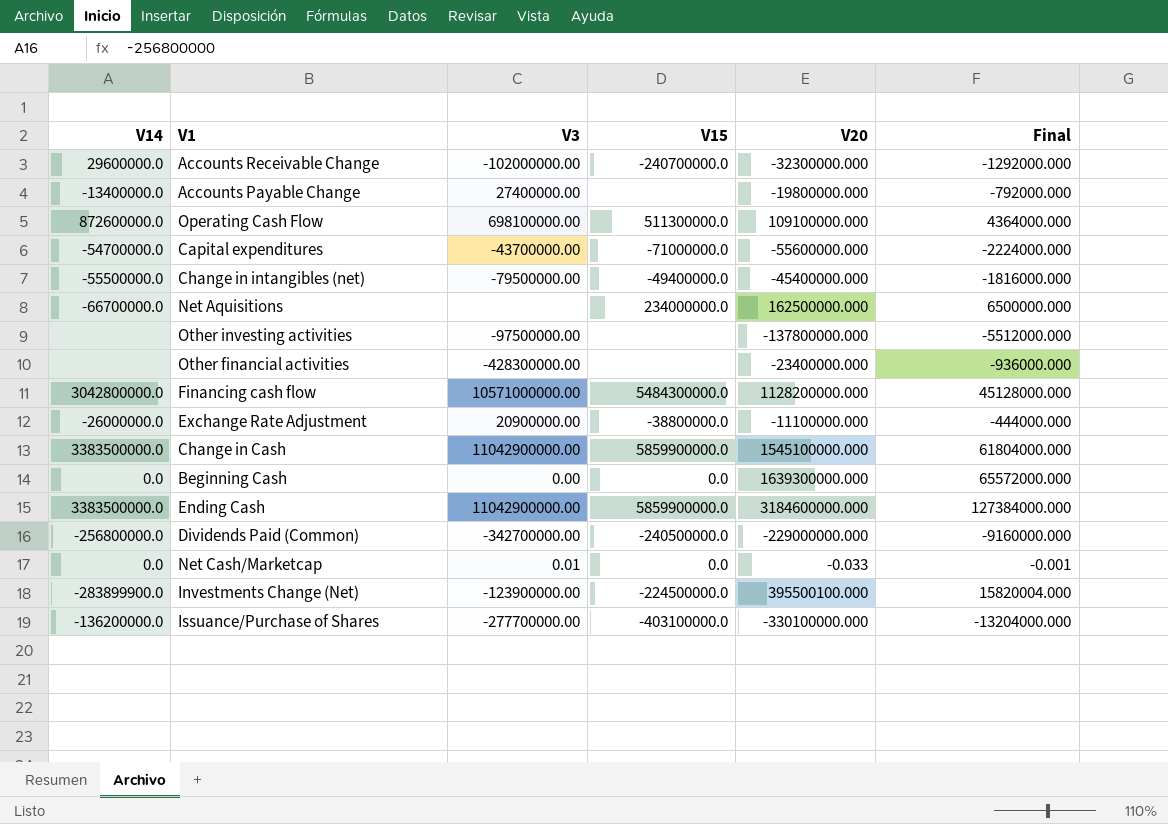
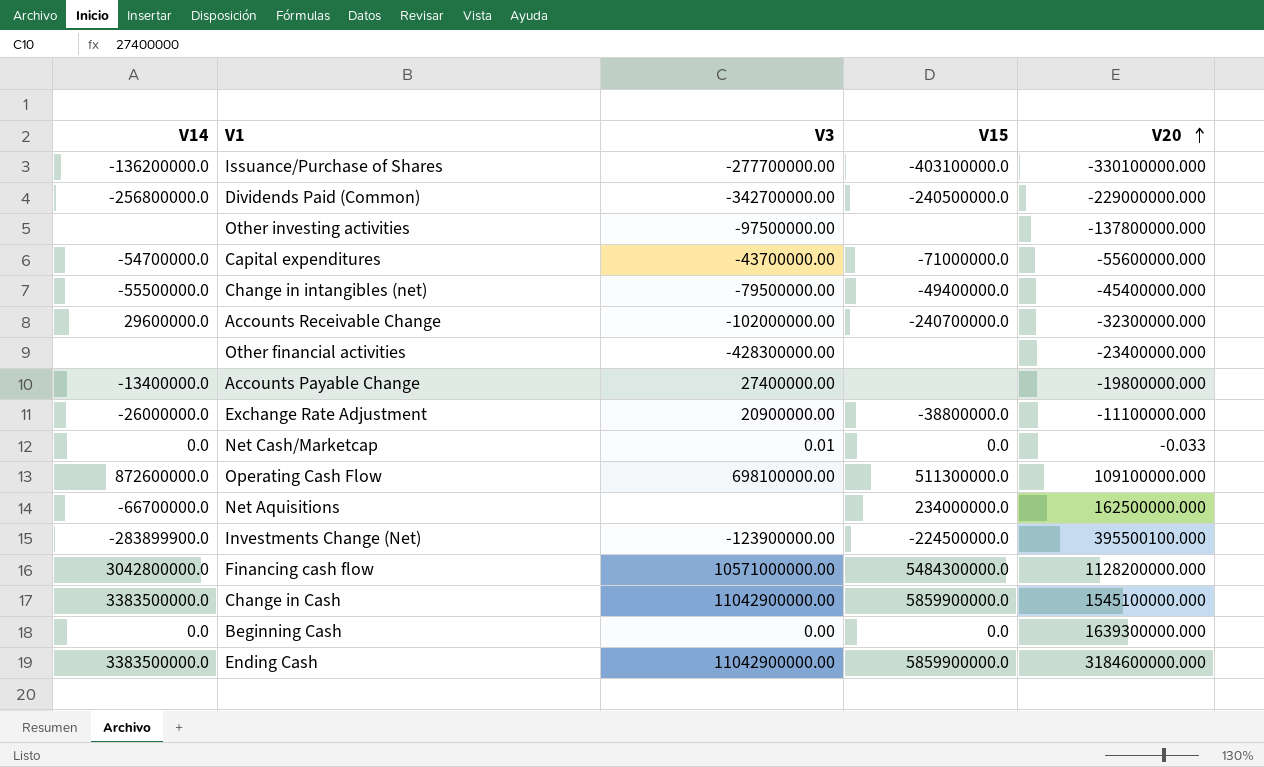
row order: none -> V20 ascending
column Final | formula: [V20] * 0.04 -> none

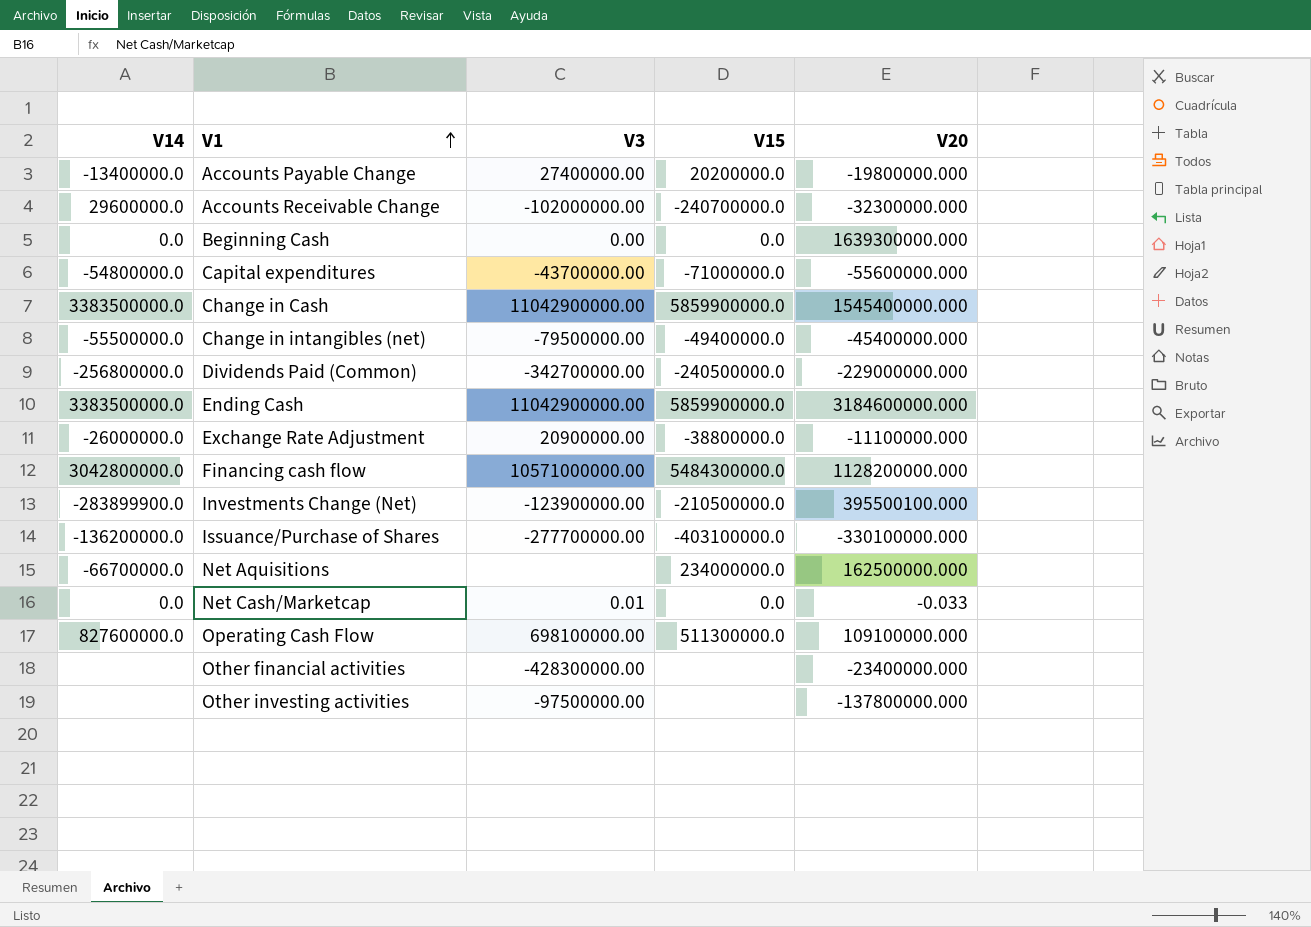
row order: V20 ascending -> V1 ascending
Accounts Payable Change | V15: none -> 20200000.0
Capital expenditures | V14: -54700000.0 -> -54800000.0
Change in Cash | V20: 1545100000.000 -> 1545400000.000
Investments Change (Net) | V15: -224500000.0 -> -210500000.0
Operating Cash Flow | V14: 872600000.0 -> 827600000.0

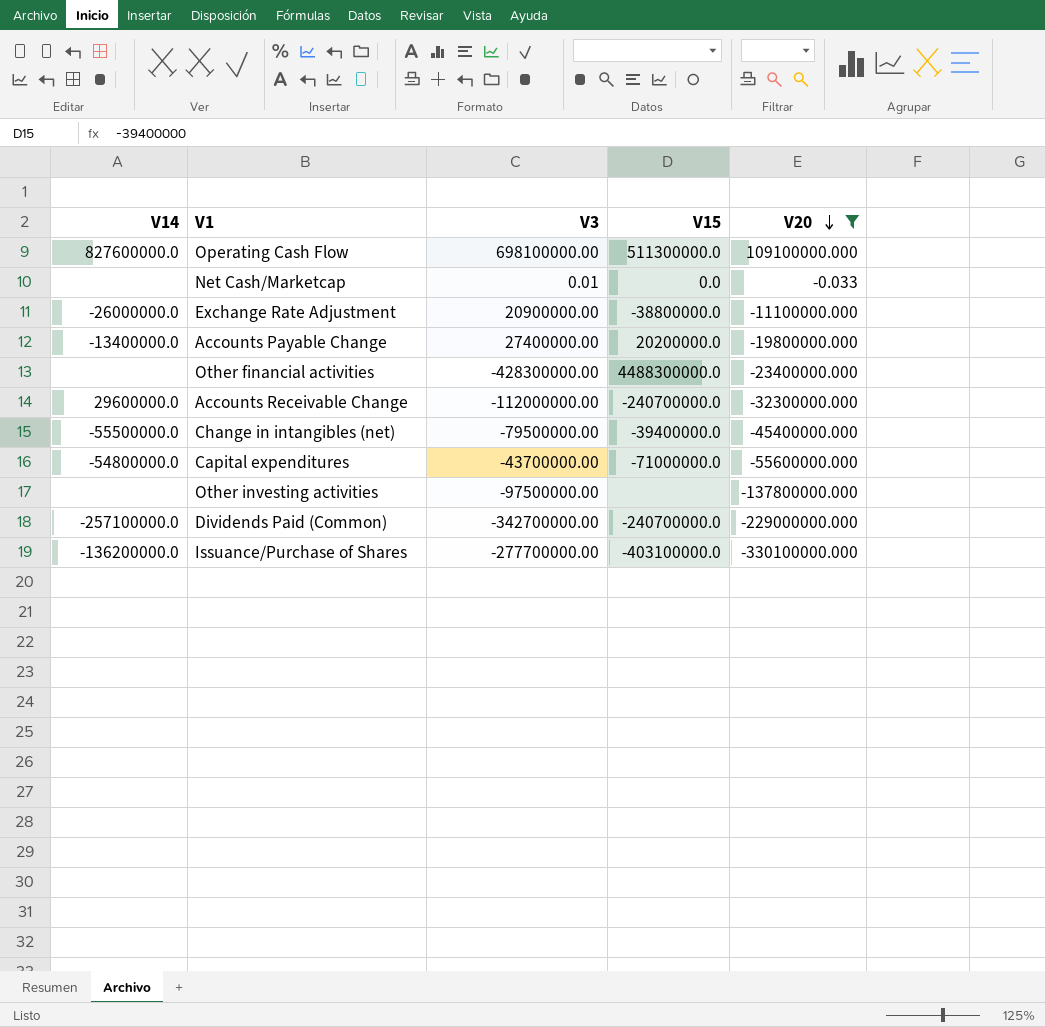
filter: none -> V20 <= 109100000.000
row order: V1 ascending -> V20 descending
Net Cash/Marketcap | V14: 0.0 -> none
Other financial activities | V15: none -> 4488300000.0
Accounts Receivable Change | V3: -102000000.00 -> -112000000.00
Change in intangibles (net) | V15: -49400000.0 -> -39400000.0
Dividends Paid (Common) | V14: -256800000.0 -> -257100000.0
Dividends Paid (Common) | V15: -240500000.0 -> -240700000.0

